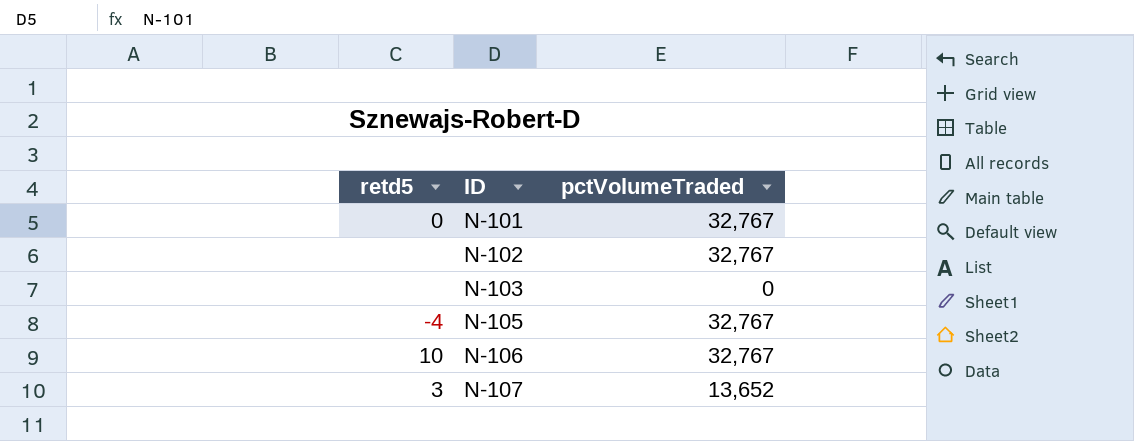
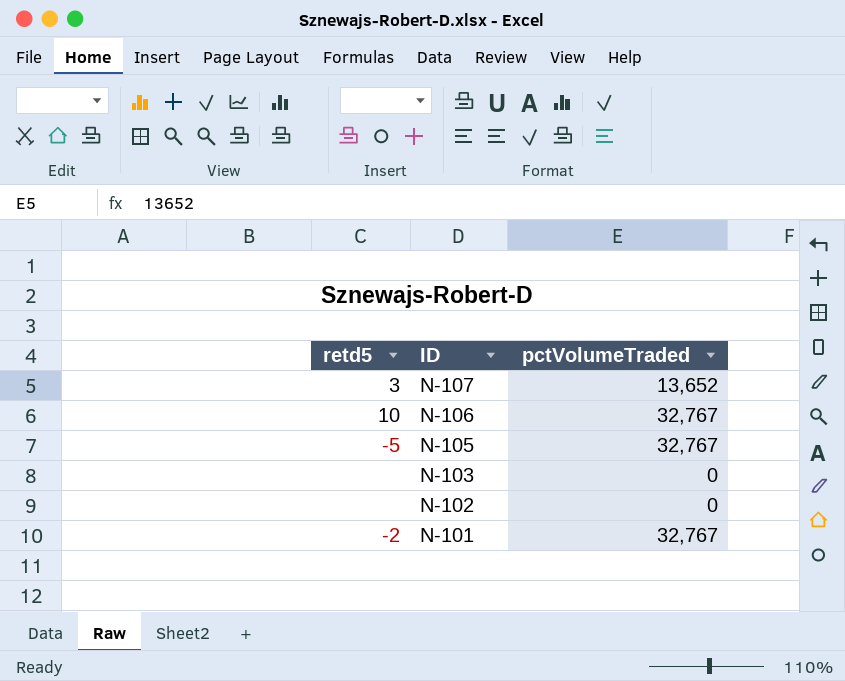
row order: ID ascending -> ID descending
N-105 | retd5: -4 -> -5
N-102 | pctVolumeTraded: 32,767 -> 0
N-101 | retd5: 0 -> -2

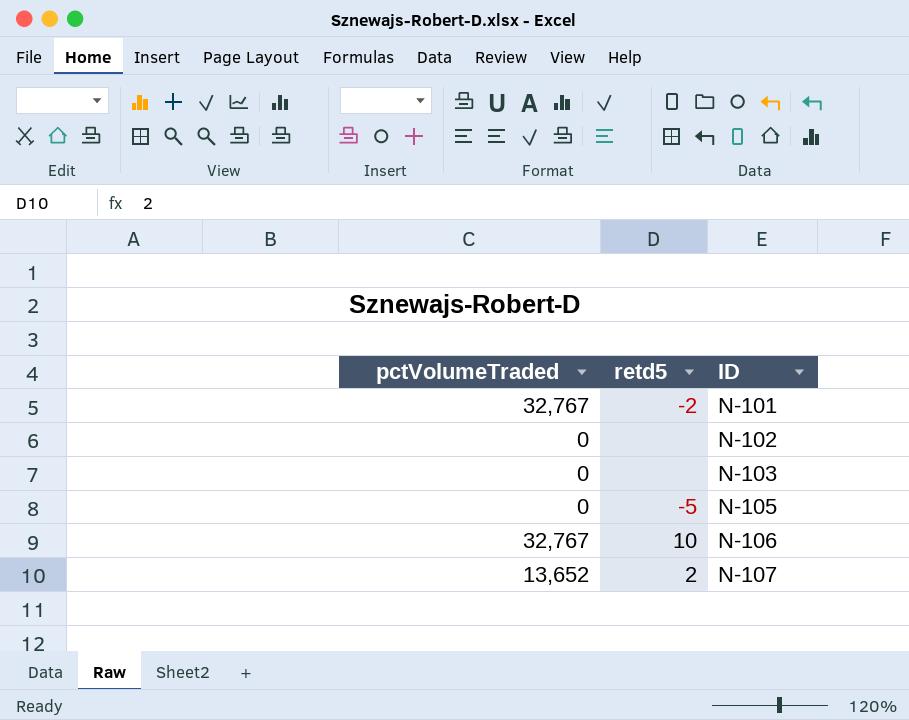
row order: ID descending -> ID ascending
column pctVolumeTraded | position: 3 -> 1
N-105 | pctVolumeTraded: 32,767 -> 0
N-107 | retd5: 3 -> 2

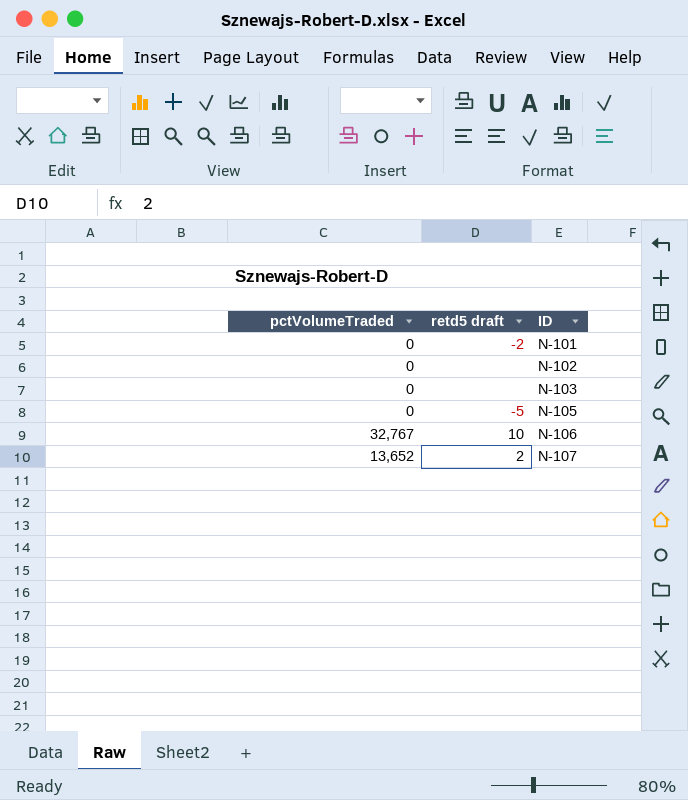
column name: retd5 -> retd5 draft
N-101 | pctVolumeTraded: 32,767 -> 0

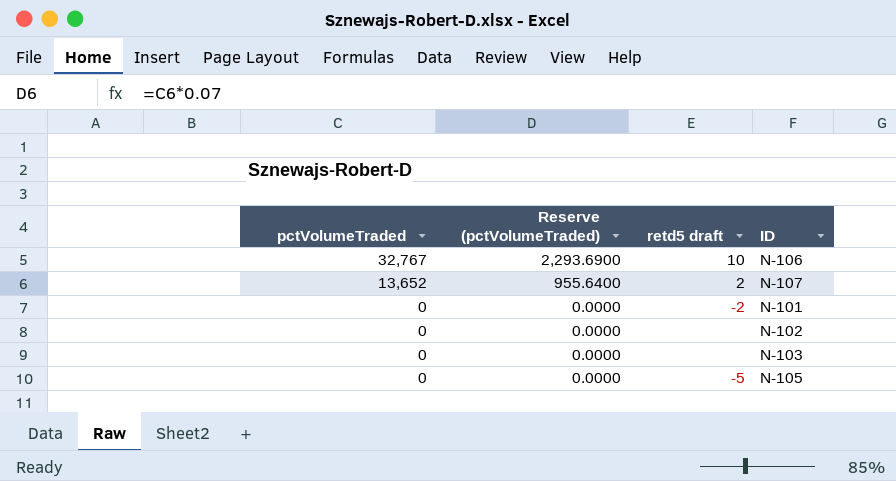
row order: ID ascending -> pctVolumeTraded descending
column Reserve (pctVolumeTraded) | formula: none -> [pctVolumeTraded] * 0.07

